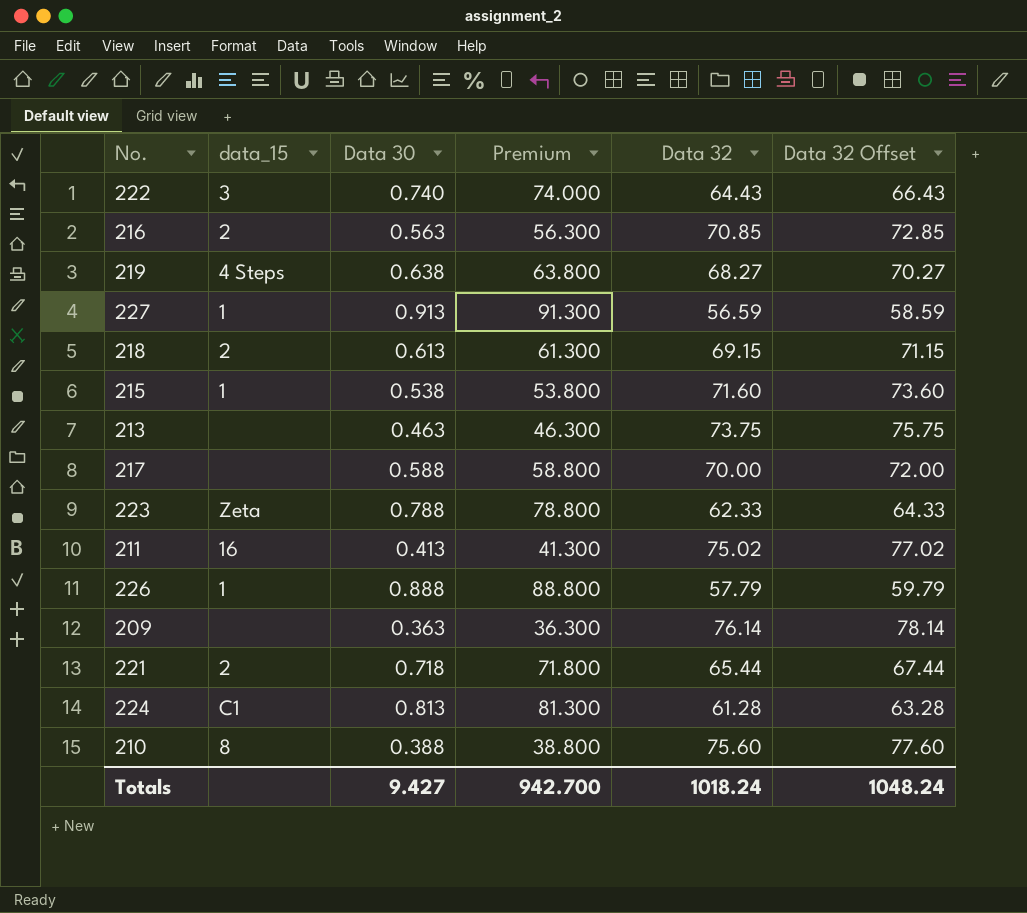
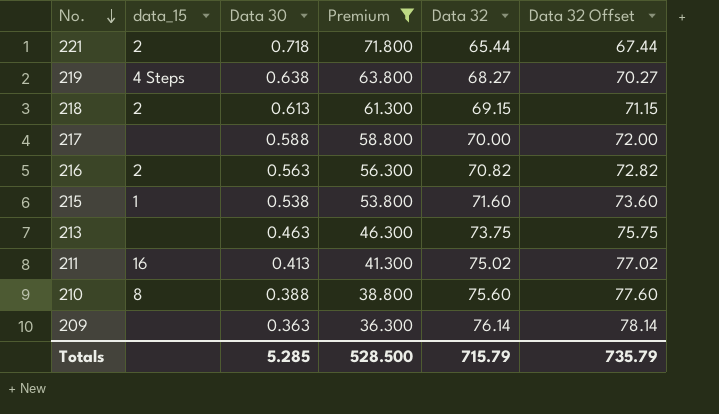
filter: none -> Premium <= 71.800
row order: none -> No. descending
216 | Data 32: 70.85 -> 70.82
216 | Data 32 Offset: 72.85 -> 72.82
Totals | Data 30: 9.427 -> 5.285
Totals | Premium: 942.700 -> 528.500
Totals | Data 32: 1018.24 -> 715.79
Totals | Data 32 Offset: 1048.24 -> 735.79

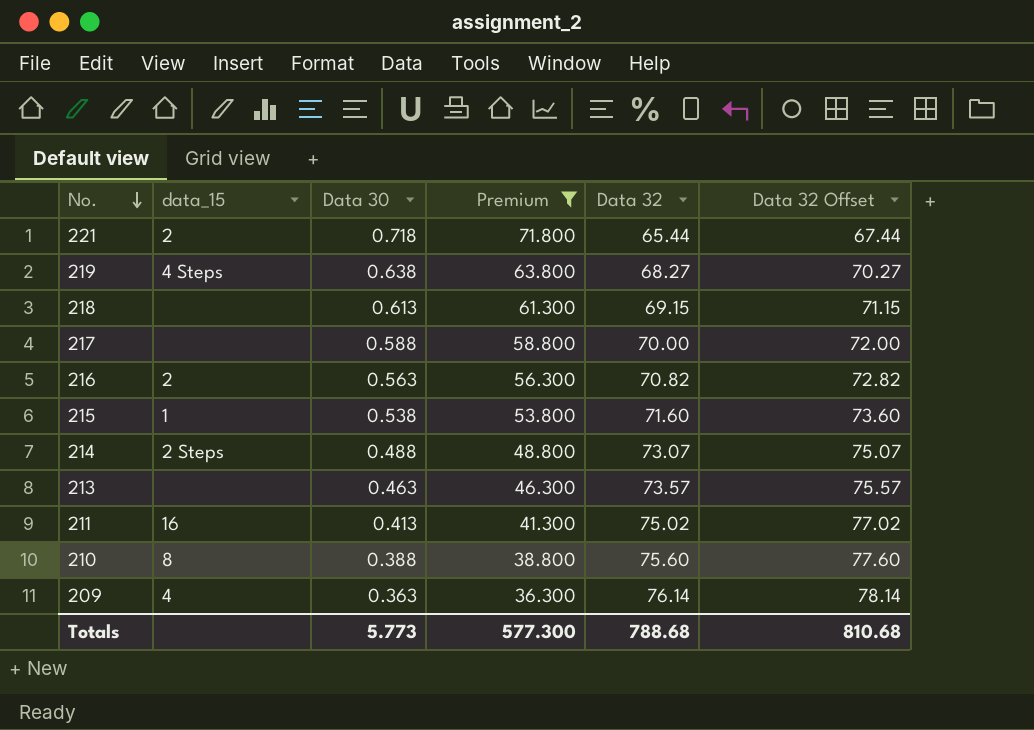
218 | data_15: 2 -> none
row 214: none -> 2 Steps | 0.488 | 48.800 | 73.07 | 75.07
213 | Data 32: 73.75 -> 73.57
213 | Data 32 Offset: 75.75 -> 75.57
209 | data_15: none -> 4
Totals | Data 30: 5.285 -> 5.773
Totals | Premium: 528.500 -> 577.300
Totals | Data 32: 715.79 -> 788.68
Totals | Data 32 Offset: 735.79 -> 810.68

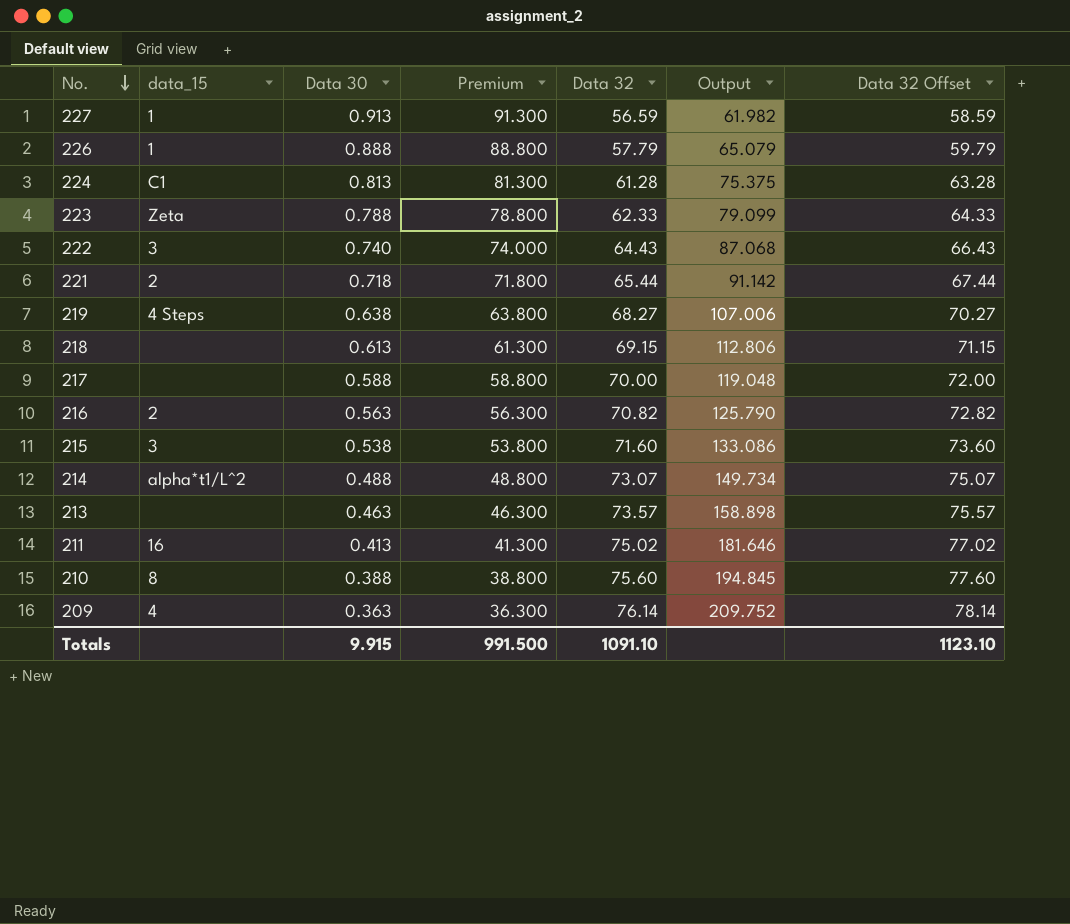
filter: Premium <= 71.800 -> none
column Output | formula: none -> [Data 32] / [Data 30]
215 | data_15: 1 -> 3
214 | data_15: 2 Steps -> alpha*t1/L^2
Totals | Data 30: 5.773 -> 9.915
Totals | Premium: 577.300 -> 991.500
Totals | Data 32: 788.68 -> 1091.10
Totals | Data 32 Offset: 810.68 -> 1123.10

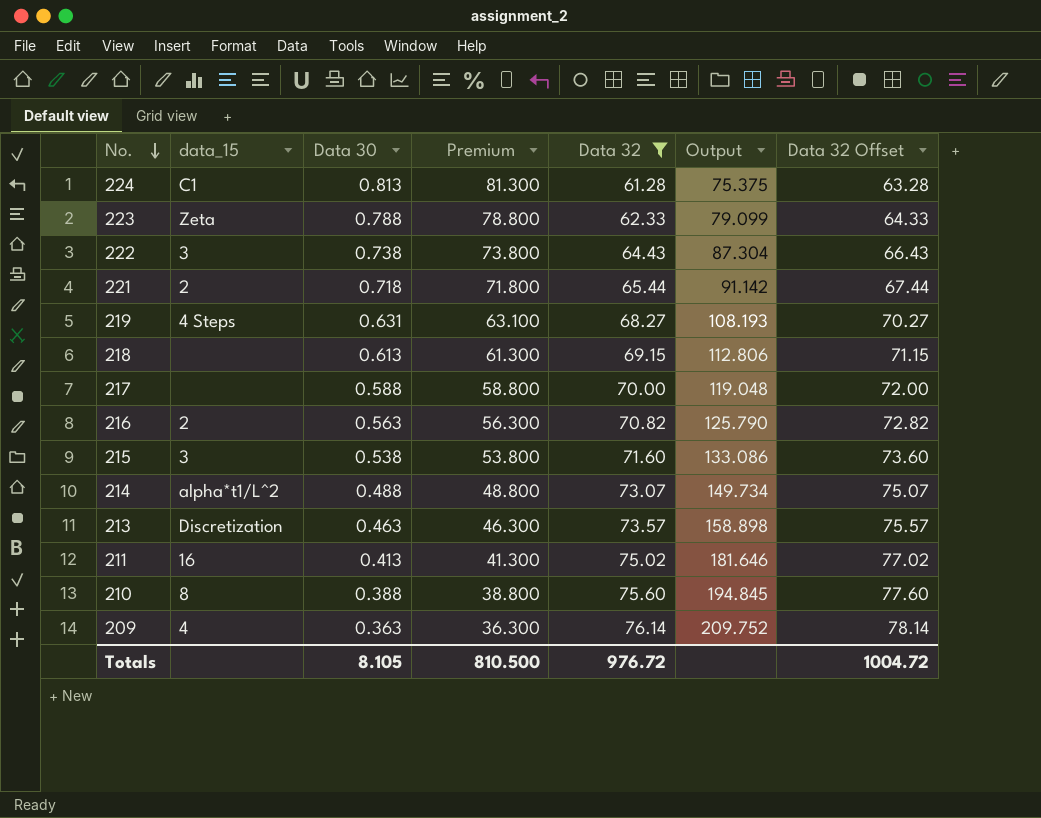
filter: none -> Data 32 >= 61.28
222 | Data 30: 0.740 -> 0.738
222 | Premium: 74.000 -> 73.800
222 | Output: 87.068 -> 87.304
219 | Data 30: 0.638 -> 0.631
219 | Premium: 63.800 -> 63.100
219 | Output: 107.006 -> 108.193
213 | data_15: none -> Discretization
Totals | Data 30: 9.915 -> 8.105
Totals | Premium: 991.500 -> 810.500
Totals | Data 32: 1091.10 -> 976.72
Totals | Data 32 Offset: 1123.10 -> 1004.72

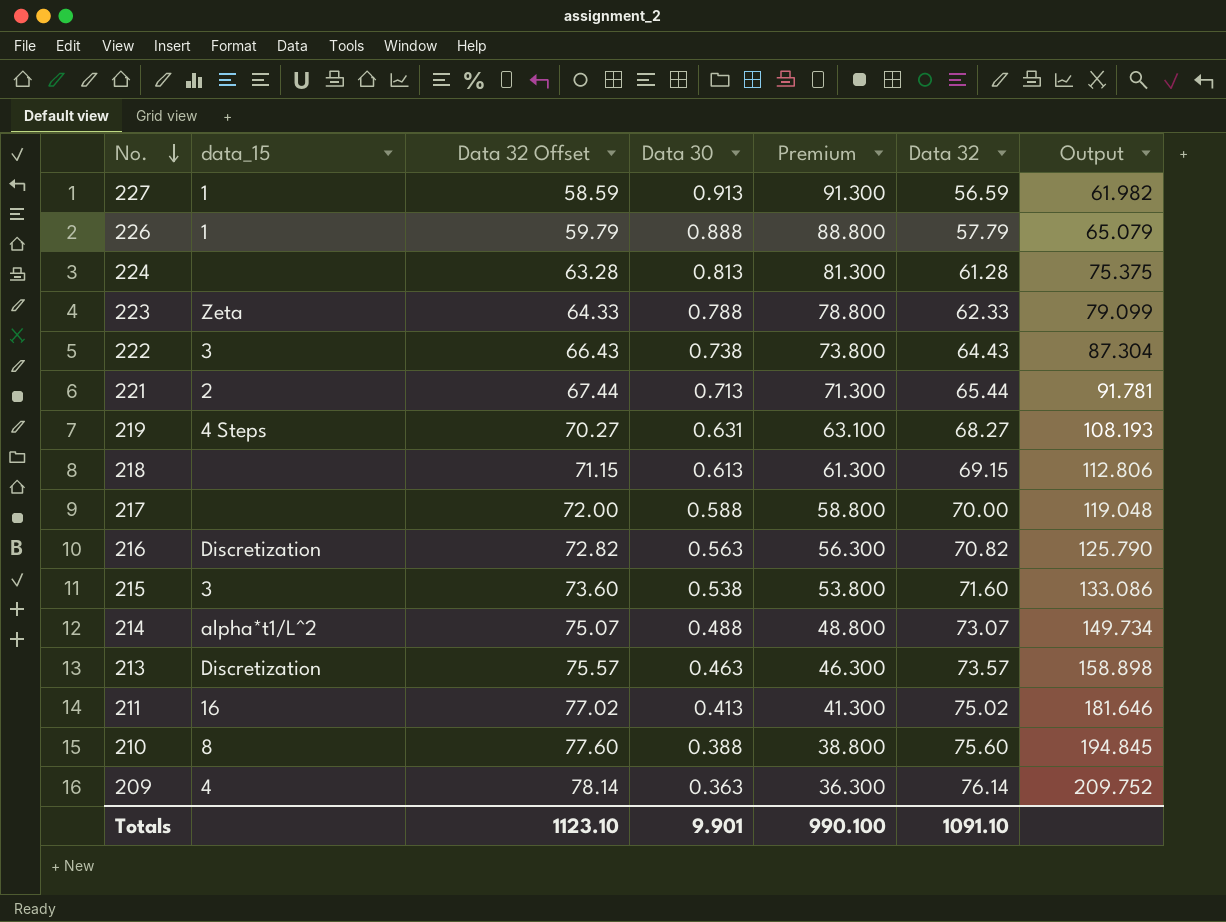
filter: Data 32 >= 61.28 -> none
column Data 32 Offset | position: 7 -> 3
224 | data_15: C1 -> none
221 | Data 30: 0.718 -> 0.713
221 | Premium: 71.800 -> 71.300
221 | Output: 91.142 -> 91.781
216 | data_15: 2 -> Discretization
Totals | Data 32 Offset: 1004.72 -> 1123.10
Totals | Data 30: 8.105 -> 9.901
Totals | Premium: 810.500 -> 990.100
Totals | Data 32: 976.72 -> 1091.10

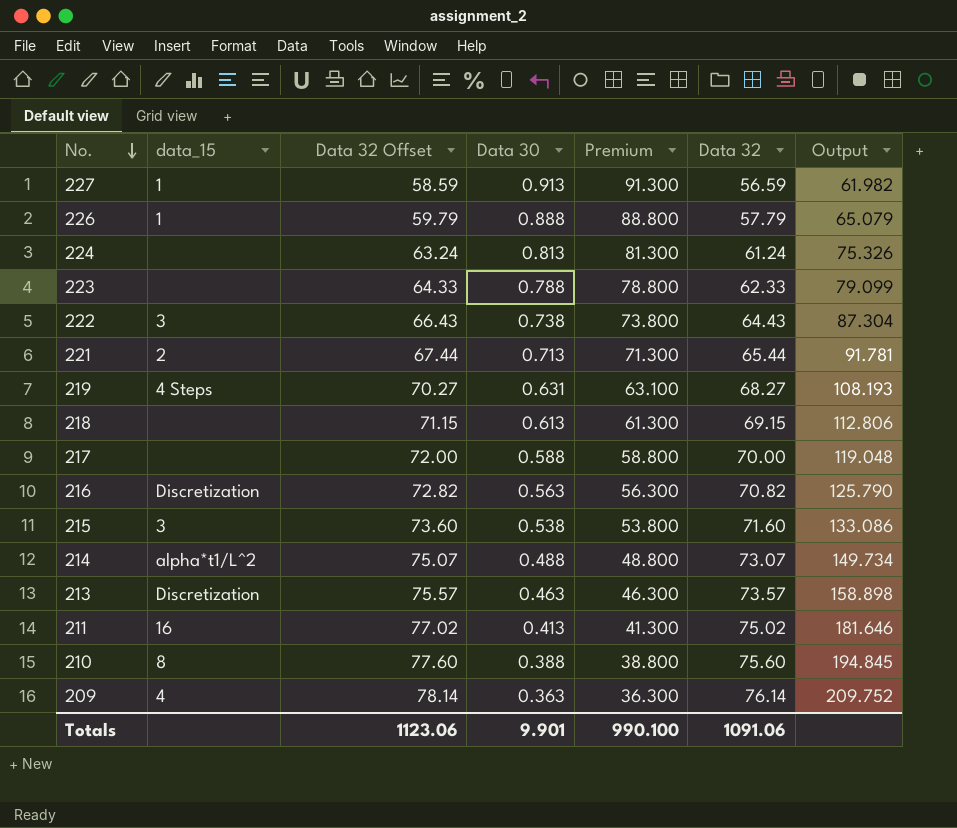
224 | Data 32 Offset: 63.28 -> 63.24
224 | Data 32: 61.28 -> 61.24
224 | Output: 75.375 -> 75.326
223 | data_15: Zeta -> none
Totals | Data 32 Offset: 1123.10 -> 1123.06
Totals | Data 32: 1091.10 -> 1091.06

